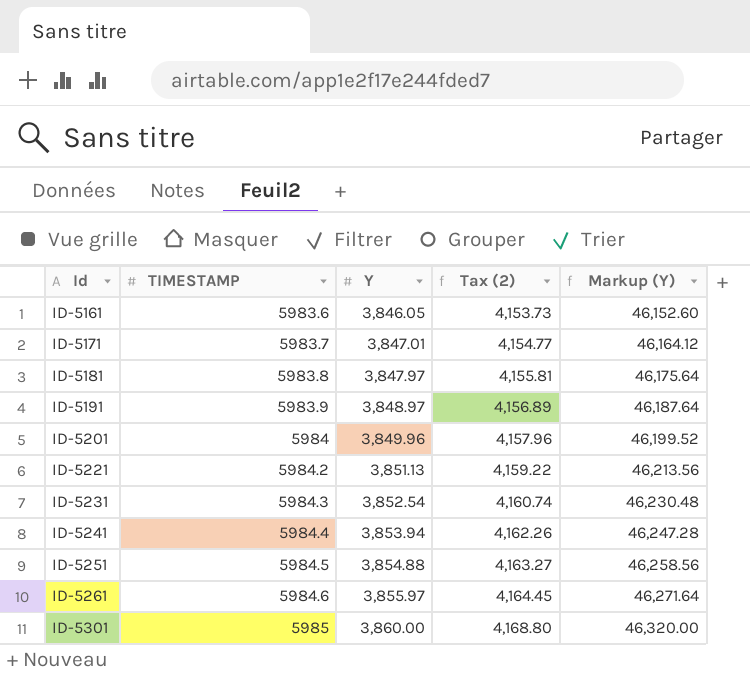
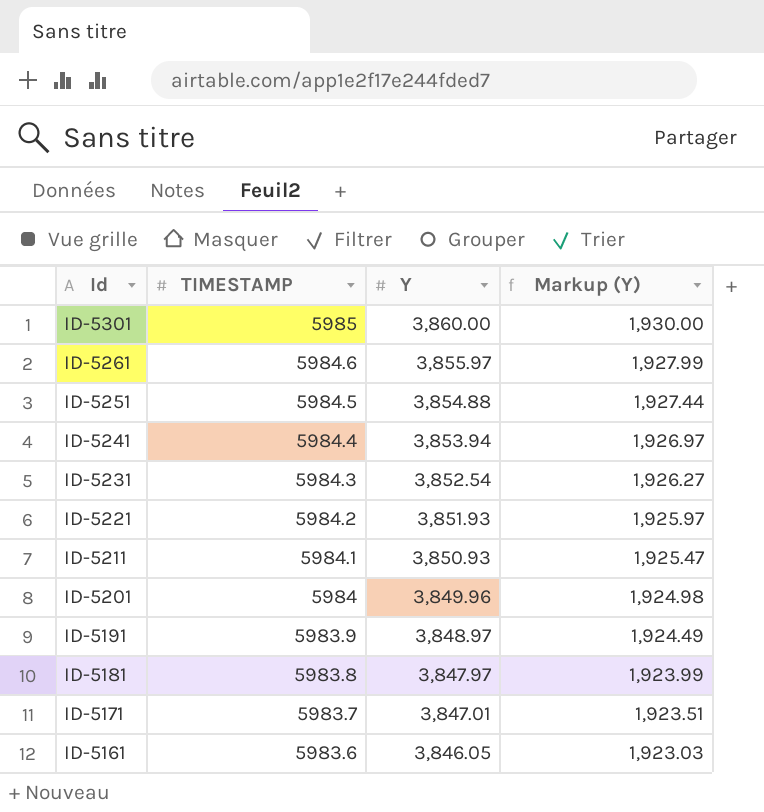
row order: Id ascending -> Id descending
column Tax (2) | formula: [Y] * 1.08 -> none
column Markup (Y) | formula: [Y] * 12 -> [Y] * 0.5
ID-5221 | Y: 3,851.13 -> 3,851.93
row ID-5211: none -> 5984.1 | 3,850.93 | 1,925.47

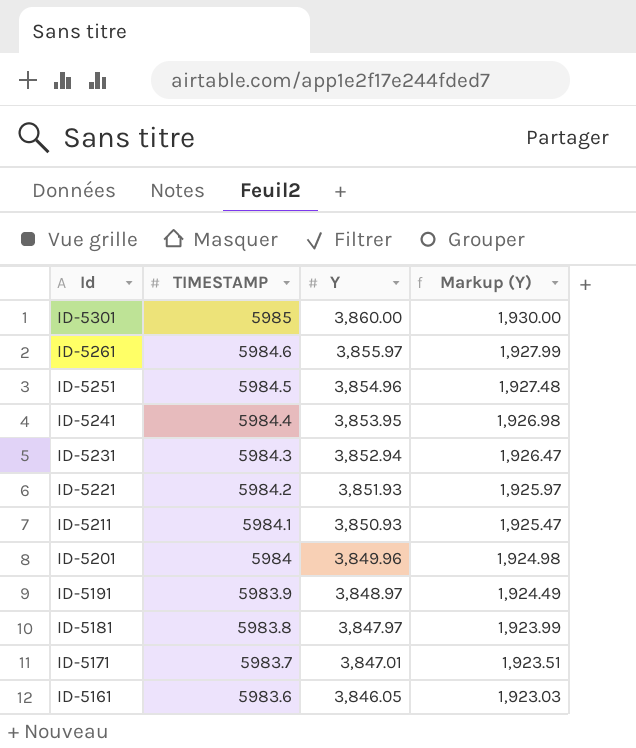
ID-5251 | Y: 3,854.88 -> 3,854.96
ID-5251 | Markup (Y): 1,927.44 -> 1,927.48
ID-5241 | Y: 3,853.94 -> 3,853.95
ID-5241 | Markup (Y): 1,926.97 -> 1,926.98
ID-5231 | Y: 3,852.54 -> 3,852.94
ID-5231 | Markup (Y): 1,926.27 -> 1,926.47

